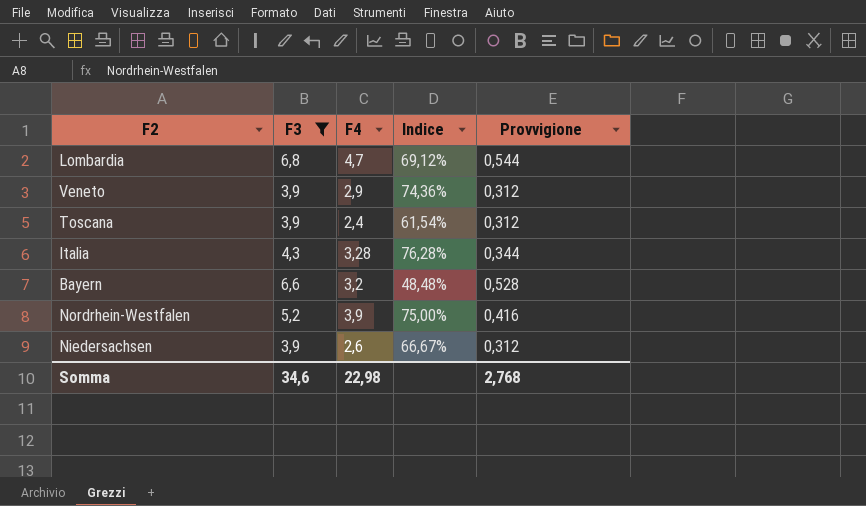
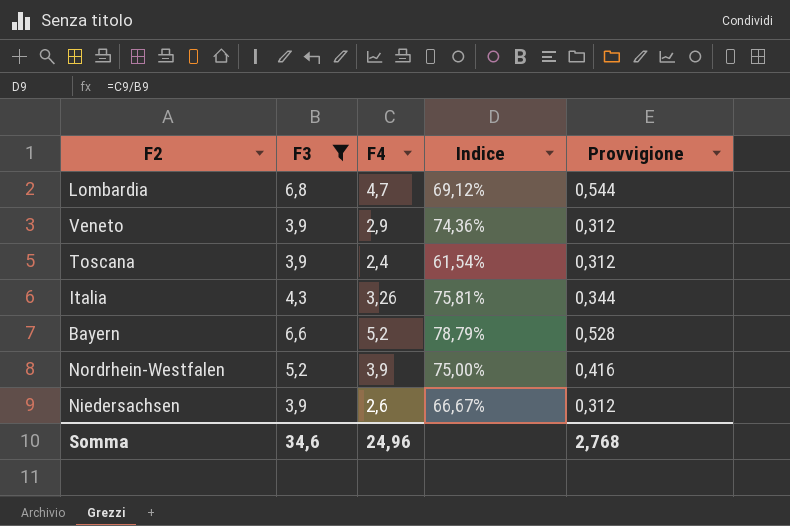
Italia | F4: 3,28 -> 3,26
Italia | Indice: 76,28% -> 75,81%
Bayern | F4: 3,2 -> 5,2
Bayern | Indice: 48,48% -> 78,79%
Somma | F4: 22,98 -> 24,96

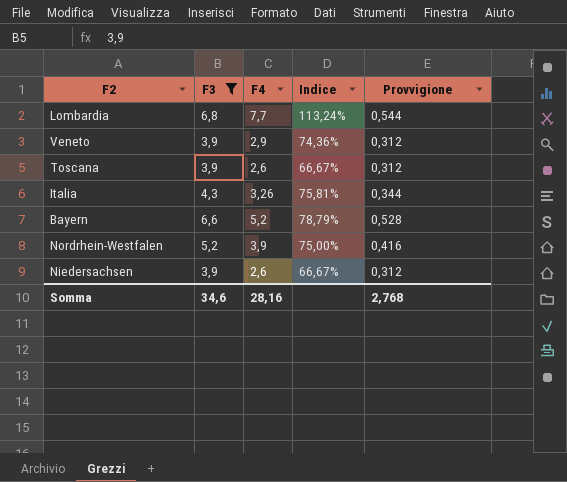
Lombardia | F4: 4,7 -> 7,7
Lombardia | Indice: 69,12% -> 113,24%
Toscana | F4: 2,4 -> 2,6
Toscana | Indice: 61,54% -> 66,67%
Somma | F4: 24,96 -> 28,16

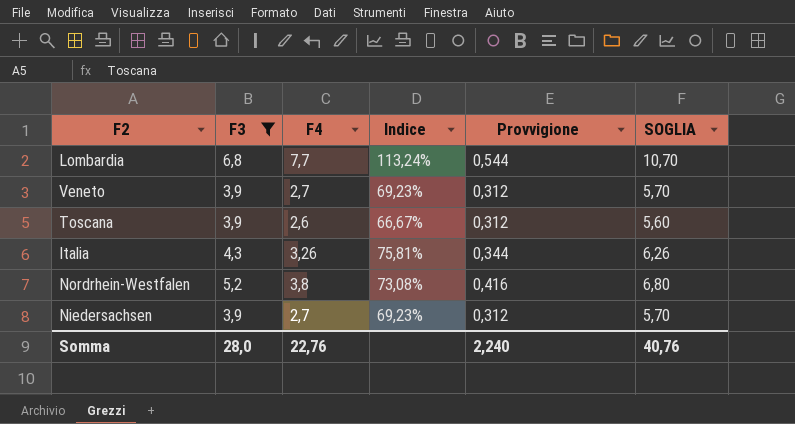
column SOGLIA | formula: none -> [F4] + 3
row Bayern: 6,6 | 5,2 | 78,79% | 0,528 -> none
Veneto | F4: 2,9 -> 2,7
Veneto | Indice: 74,36% -> 69,23%
Nordrhein-Westfalen | F4: 3,9 -> 3,8
Nordrhein-Westfalen | Indice: 75,00% -> 73,08%
Niedersachsen | F4: 2,6 -> 2,7
Niedersachsen | Indice: 66,67% -> 69,23%
Somma | F3: 34,6 -> 28,0
Somma | F4: 28,16 -> 22,76
Somma | Provvigione: 2,768 -> 2,240

